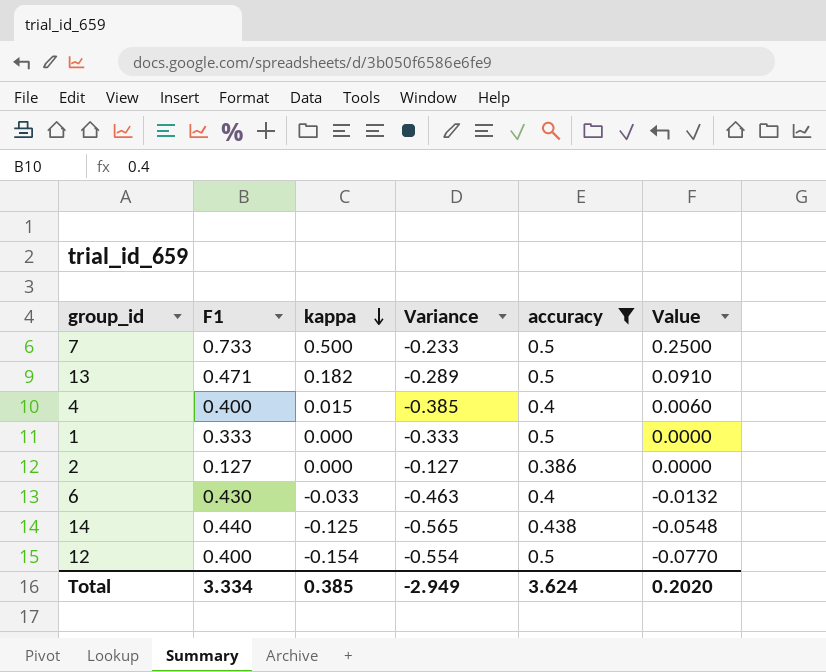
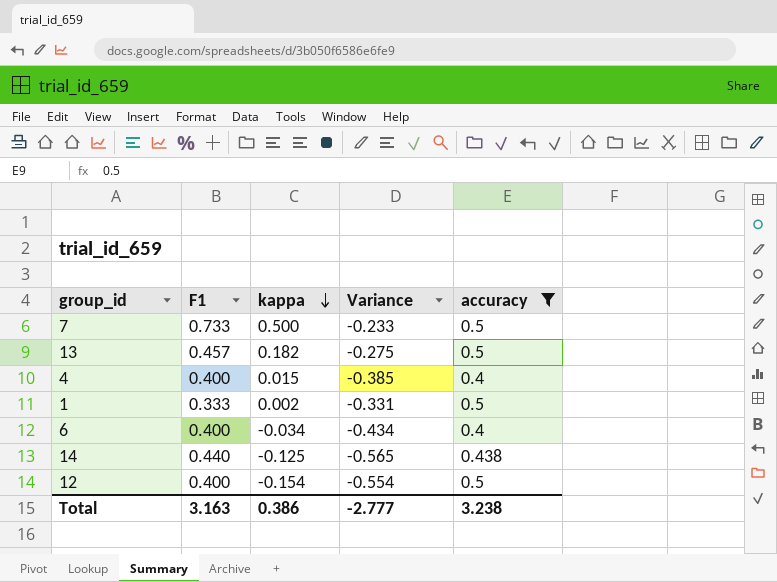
column Value | formula: [kappa] * [accuracy] -> none
row 2: 0.127 | 0.000 | -0.127 | 0.386 | 0.0000 -> none
13 | F1: 0.471 -> 0.457
13 | Variance: -0.289 -> -0.275
1 | kappa: 0.000 -> 0.002
1 | Variance: -0.333 -> -0.331
6 | F1: 0.430 -> 0.400
6 | kappa: -0.033 -> -0.034
6 | Variance: -0.463 -> -0.434
Total | F1: 3.334 -> 3.163
Total | kappa: 0.385 -> 0.386
Total | Variance: -2.949 -> -2.777
Total | accuracy: 3.624 -> 3.238

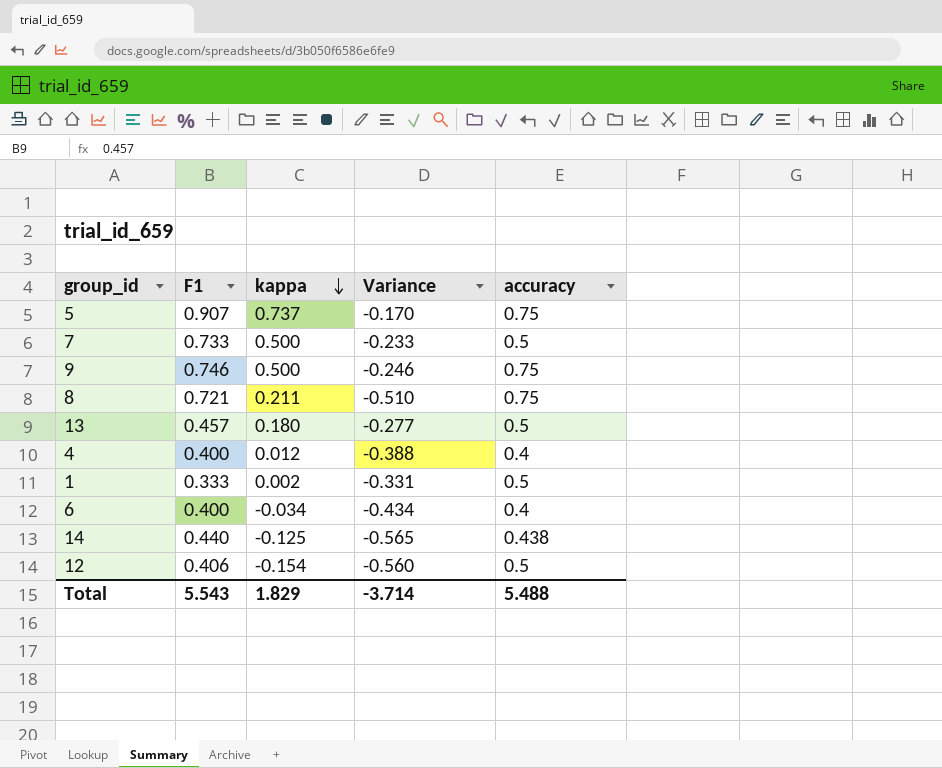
filter: accuracy != 0.75 -> none
13 | kappa: 0.182 -> 0.180
13 | Variance: -0.275 -> -0.277
4 | kappa: 0.015 -> 0.012
4 | Variance: -0.385 -> -0.388
12 | F1: 0.400 -> 0.406
12 | Variance: -0.554 -> -0.560
Total | F1: 3.163 -> 5.543
Total | kappa: 0.386 -> 1.829
Total | Variance: -2.777 -> -3.714
Total | accuracy: 3.238 -> 5.488

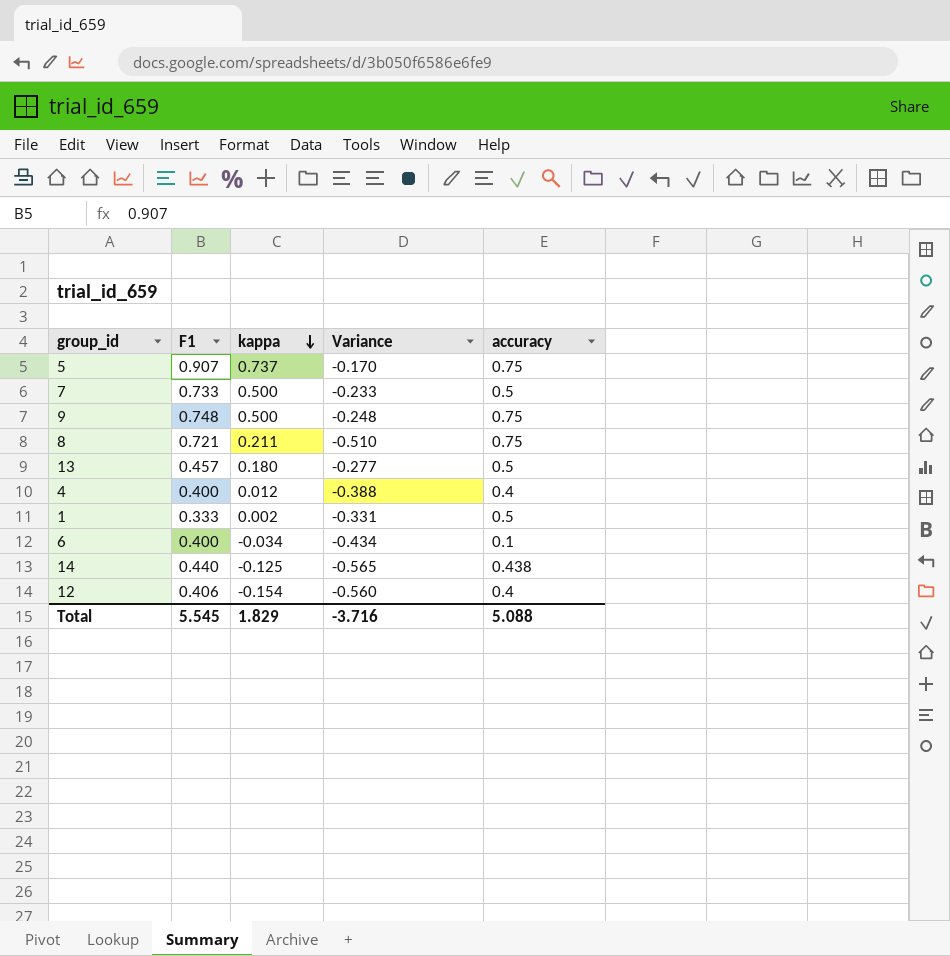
9 | F1: 0.746 -> 0.748
9 | Variance: -0.246 -> -0.248
6 | accuracy: 0.4 -> 0.1
12 | accuracy: 0.5 -> 0.4
Total | F1: 5.543 -> 5.545
Total | Variance: -3.714 -> -3.716
Total | accuracy: 5.488 -> 5.088

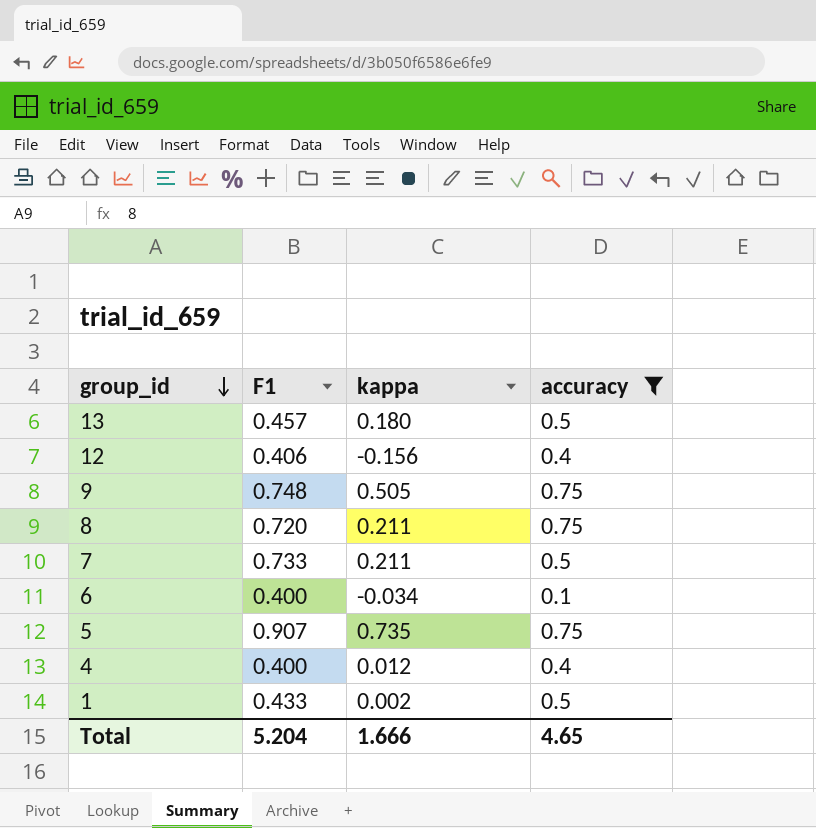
filter: none -> accuracy != 0.438
row order: kappa descending -> group_id descending
column Variance | formula: [kappa] - [F1] -> none
12 | kappa: -0.154 -> -0.156
9 | kappa: 0.500 -> 0.505
8 | F1: 0.721 -> 0.720
7 | kappa: 0.500 -> 0.211
5 | kappa: 0.737 -> 0.735
1 | F1: 0.333 -> 0.433
Total | F1: 5.545 -> 5.204
Total | kappa: 1.829 -> 1.666
Total | accuracy: 5.088 -> 4.65

